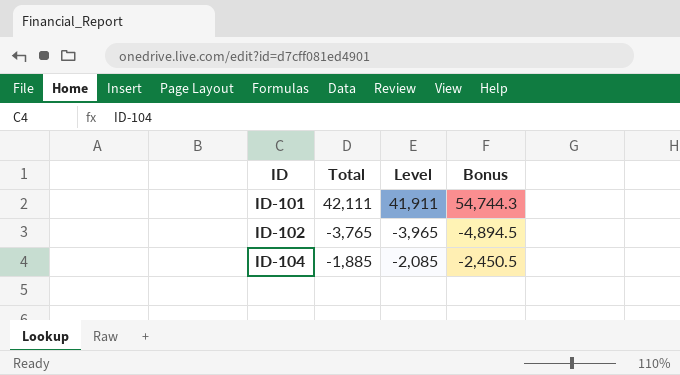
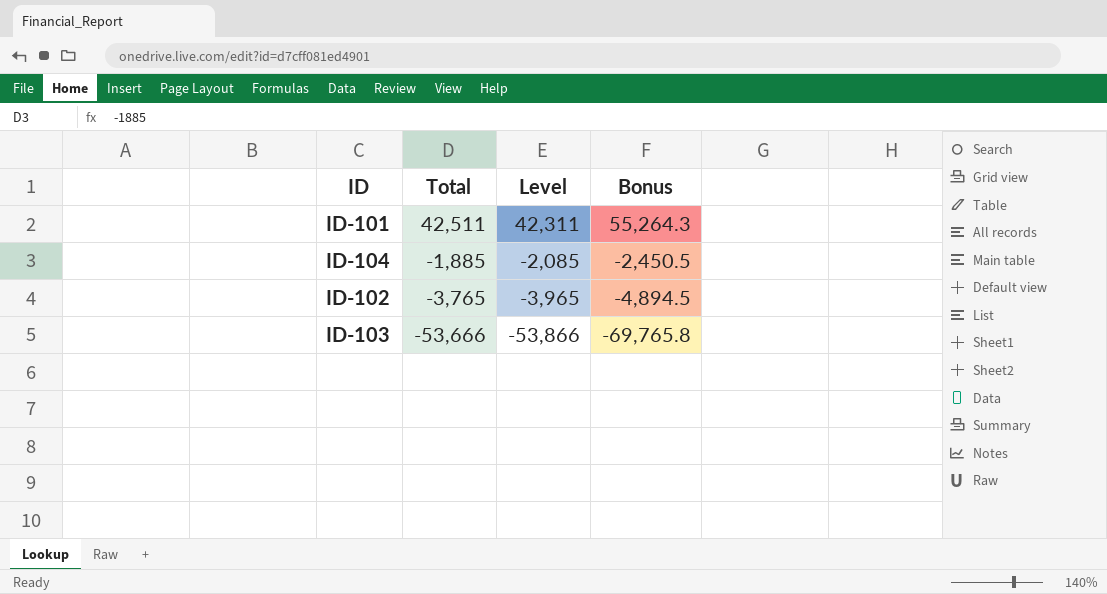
row order: ID ascending -> Total descending
ID-101 | Total: 42,111 -> 42,511
ID-101 | Level: 41,911 -> 42,311
ID-101 | Bonus: 54,744.3 -> 55,264.3
row ID-103: none -> -53,666 | -53,866 | -69,765.8

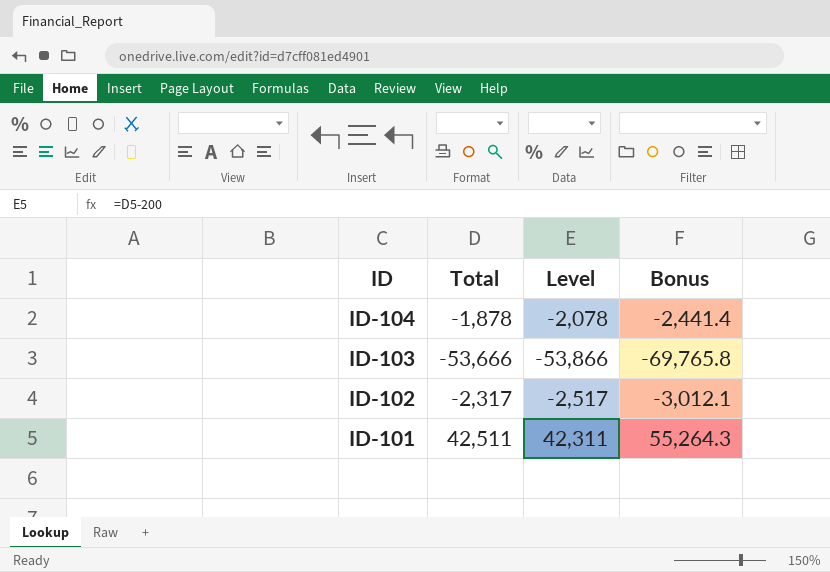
row order: Total descending -> ID descending
ID-104 | Total: -1,885 -> -1,878
ID-104 | Level: -2,085 -> -2,078
ID-104 | Bonus: -2,450.5 -> -2,441.4
ID-102 | Total: -3,765 -> -2,317
ID-102 | Level: -3,965 -> -2,517
ID-102 | Bonus: -4,894.5 -> -3,012.1

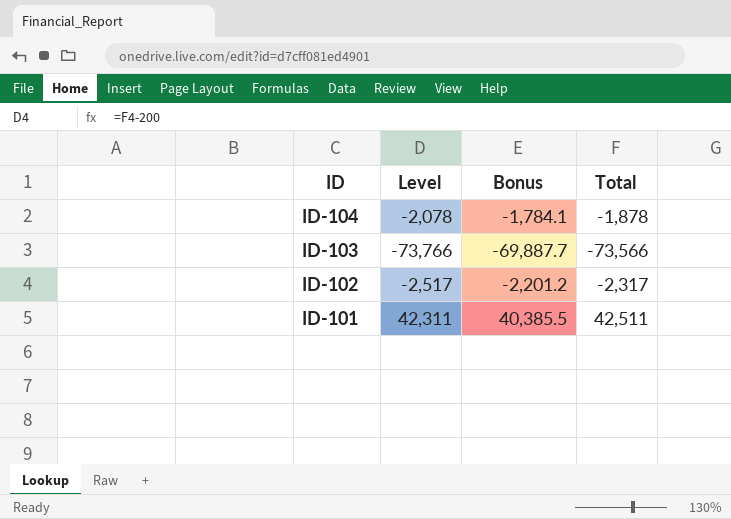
column Bonus | formula: [Total] * 1.3 -> [Total] * 0.95
column Total | position: 2 -> 4
ID-103 | Level: -53,866 -> -73,766
ID-103 | Total: -53,666 -> -73,566

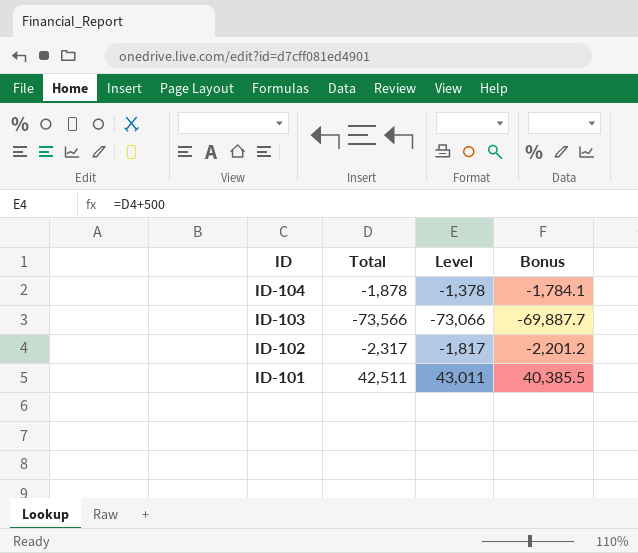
column Total | position: 4 -> 2
column Level | formula: [Total] - 200 -> [Total] + 500

